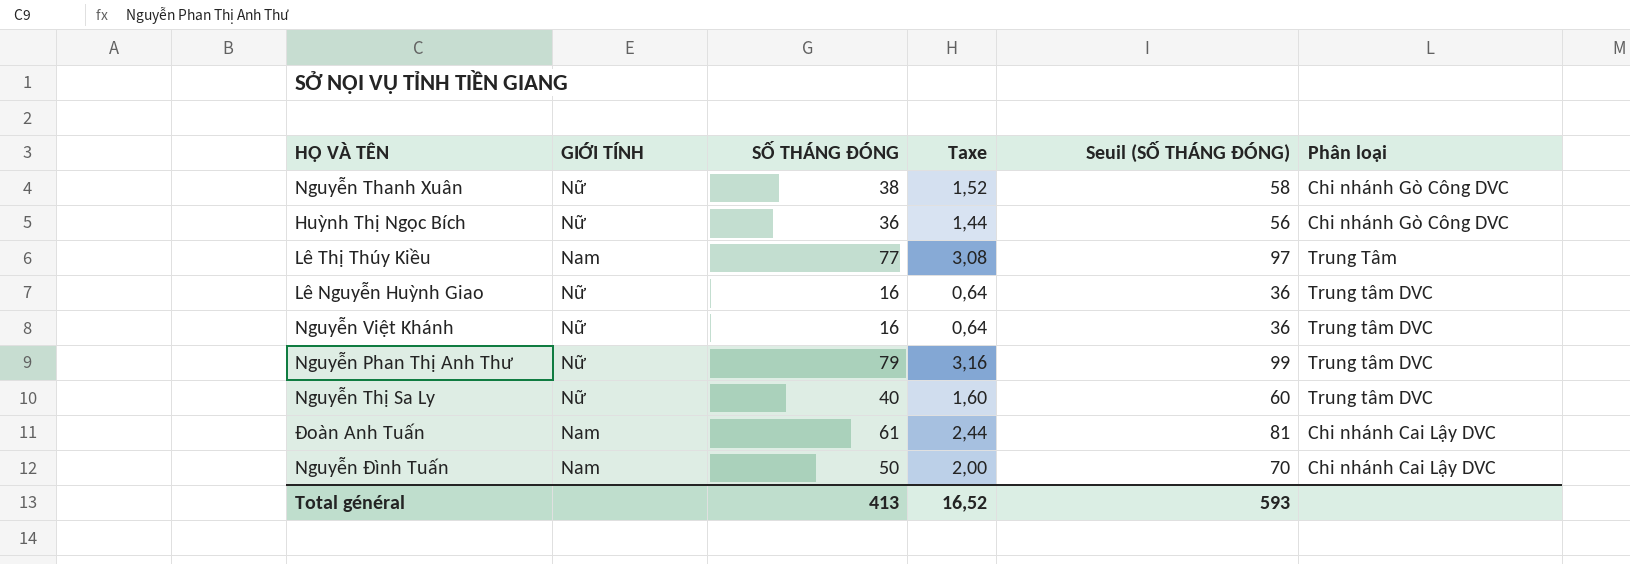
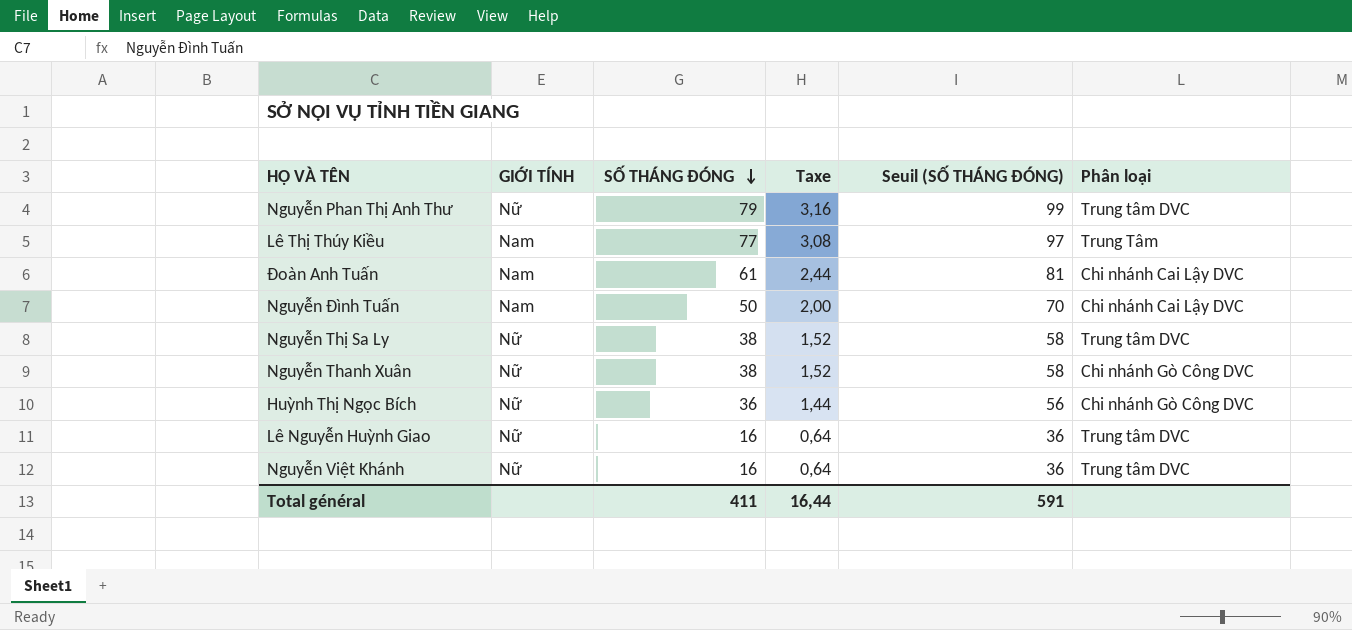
row order: none -> SỐ THÁNG ĐÓNG descending
Nguyễn Thị Sa Ly | SỐ THÁNG ĐÓNG: 40 -> 38
Nguyễn Thị Sa Ly | Taxe: 1,60 -> 1,52
Nguyễn Thị Sa Ly | Seuil (SỐ THÁNG ĐÓNG): 60 -> 58
Total général | SỐ THÁNG ĐÓNG: 413 -> 411
Total général | Taxe: 16,52 -> 16,44
Total général | Seuil (SỐ THÁNG ĐÓNG): 593 -> 591

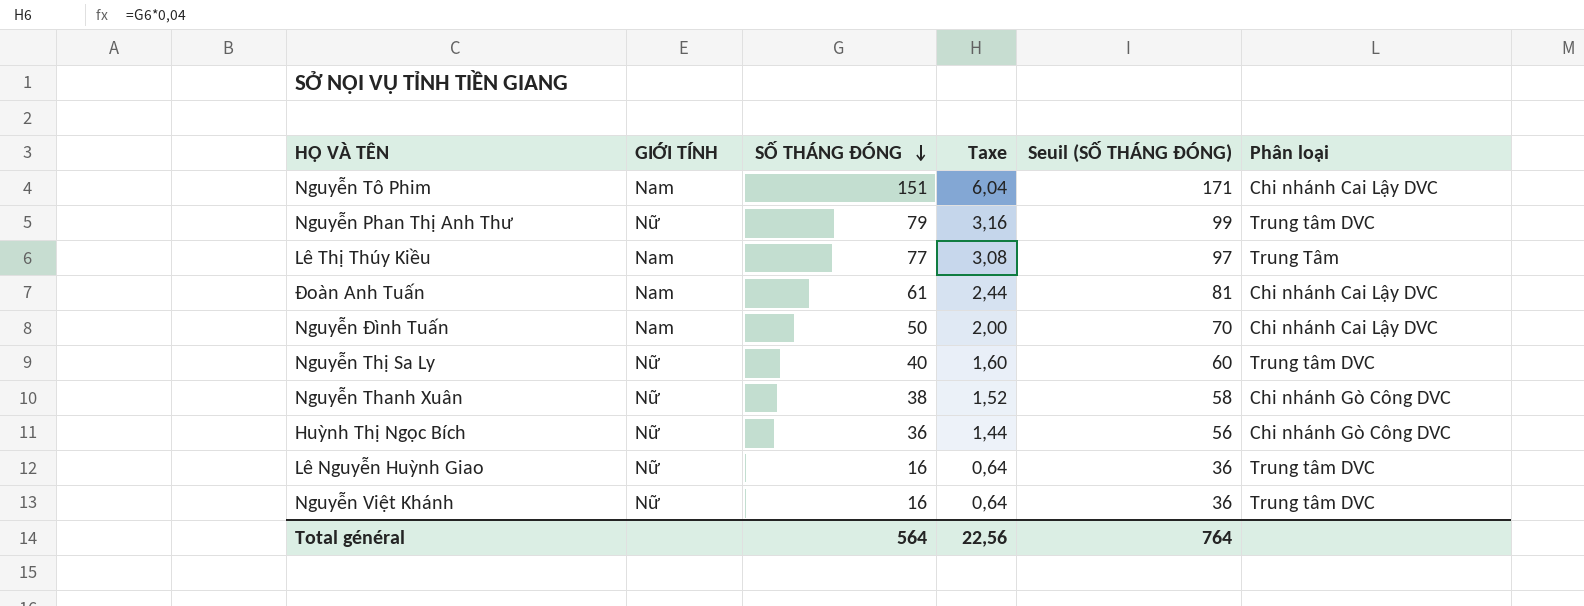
row Nguyễn Tô Phim: none -> Nam | 151 | 6,04 | 171 | Chi nhánh Cai Lậy DVC
Nguyễn Thị Sa Ly | SỐ THÁNG ĐÓNG: 38 -> 40
Nguyễn Thị Sa Ly | Taxe: 1,52 -> 1,60
Nguyễn Thị Sa Ly | Seuil (SỐ THÁNG ĐÓNG): 58 -> 60
Total général | SỐ THÁNG ĐÓNG: 411 -> 564
Total général | Taxe: 16,44 -> 22,56
Total général | Seuil (SỐ THÁNG ĐÓNG): 591 -> 764

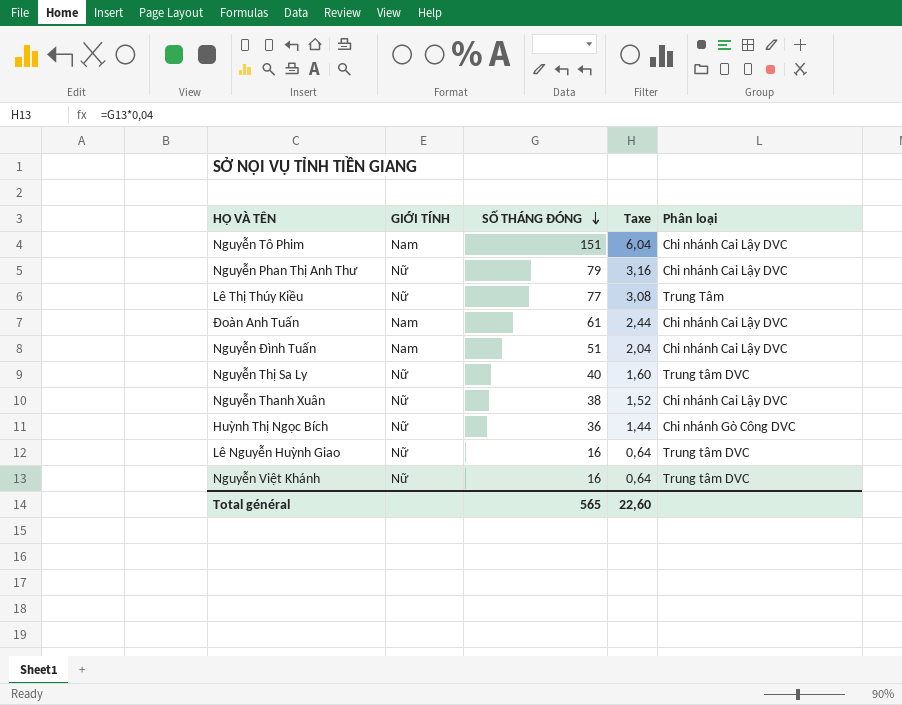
column Seuil (SỐ THÁNG ĐÓNG) | formula: [SỐ THÁNG ĐÓNG] + 20 -> none
Nguyễn Phan Thị Anh Thư | Phân loại: Trung tâm DVC -> Chi nhánh Cai Lậy DVC
Lê Thị Thúy Kiều | GIỚI TÍNH: Nam -> Nữ
Nguyễn Đình Tuấn | SỐ THÁNG ĐÓNG: 50 -> 51
Nguyễn Đình Tuấn | Taxe: 2,00 -> 2,04
Nguyễn Thanh Xuân | Phân loại: Chi nhánh Gò Công DVC -> Chi nhánh Cai Lậy DVC
Total général | SỐ THÁNG ĐÓNG: 564 -> 565
Total général | Taxe: 22,56 -> 22,60

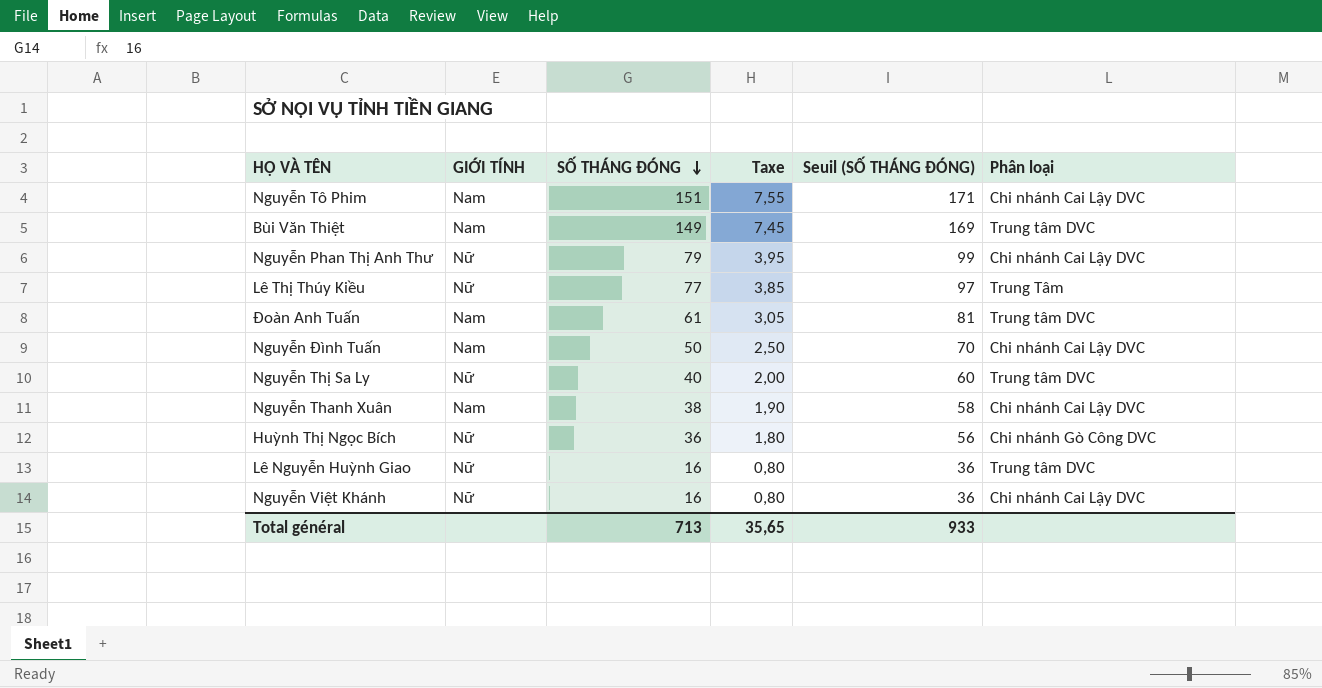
column Taxe | formula: [SỐ THÁNG ĐÓNG] * 0,04 -> [SỐ THÁNG ĐÓNG] * 0,05
column Seuil (SỐ THÁNG ĐÓNG) | formula: none -> [SỐ THÁNG ĐÓNG] + 20
row Bùi Văn Thiệt: none -> Nam | 149 | 7,45 | 169 | Trung tâm DVC
Đoàn Anh Tuấn | Phân loại: Chi nhánh Cai Lậy DVC -> Trung tâm DVC
Nguyễn Đình Tuấn | SỐ THÁNG ĐÓNG: 51 -> 50
Nguyễn Thanh Xuân | GIỚI TÍNH: Nữ -> Nam
Nguyễn Việt Khánh | Phân loại: Trung tâm DVC -> Chi nhánh Cai Lậy DVC
Total général | SỐ THÁNG ĐÓNG: 565 -> 713
Total général | Taxe: 22,60 -> 35,65

